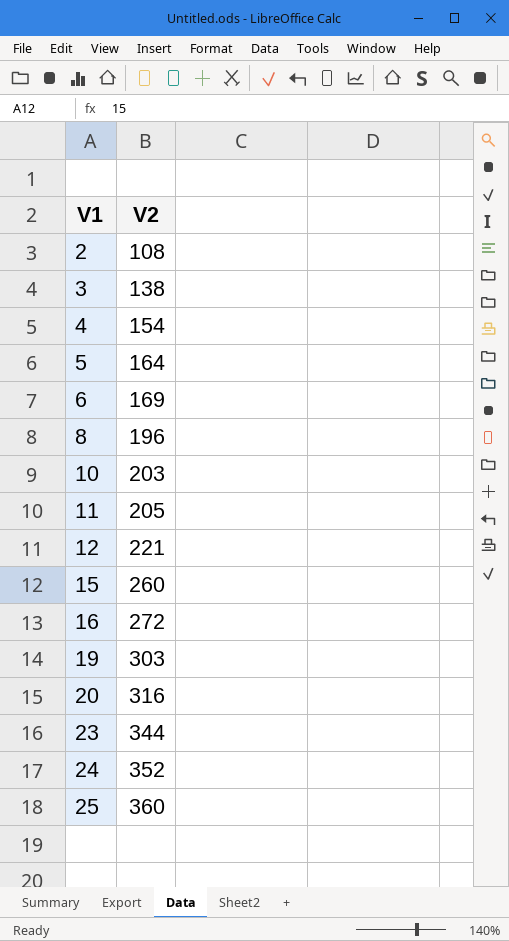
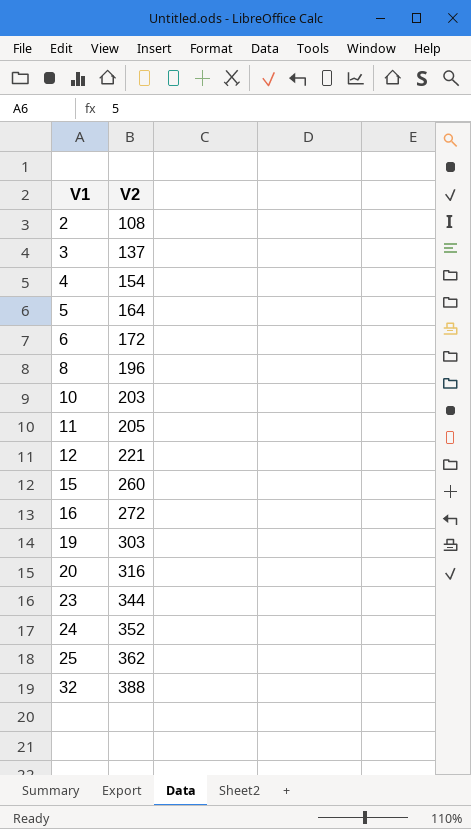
3 | V2: 138 -> 137
6 | V2: 169 -> 172
25 | V2: 360 -> 362
row 32: none -> 388

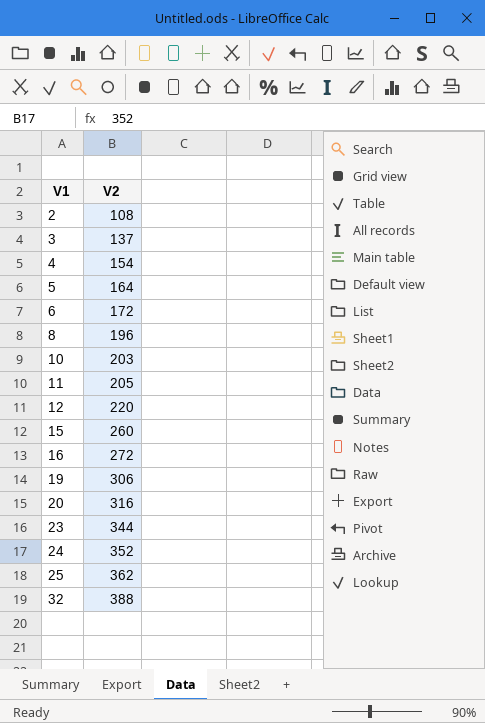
12 | V2: 221 -> 220
19 | V2: 303 -> 306

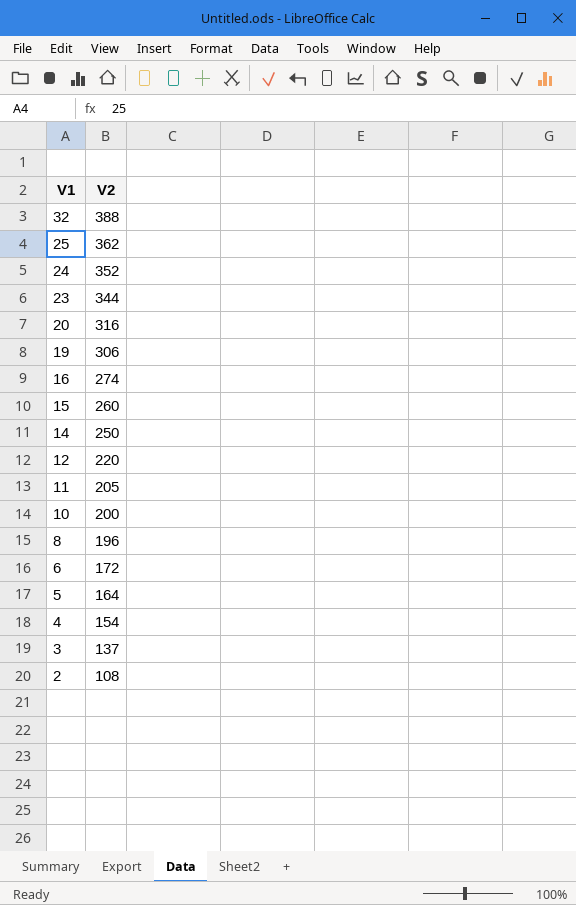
row order: V1 ascending -> V1 descending
16 | V2: 272 -> 274
row 14: none -> 250
10 | V2: 203 -> 200

